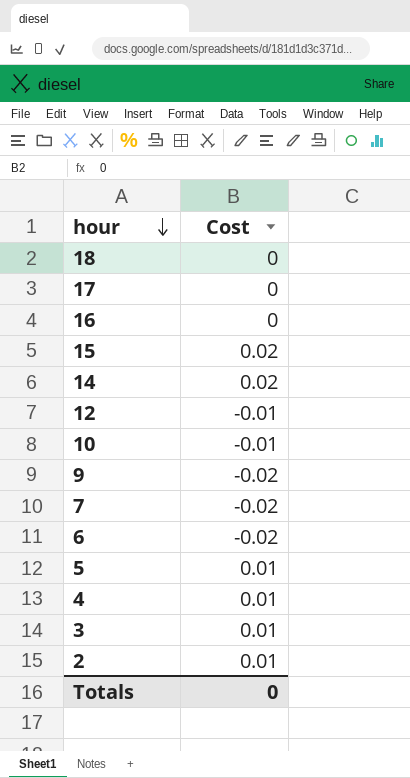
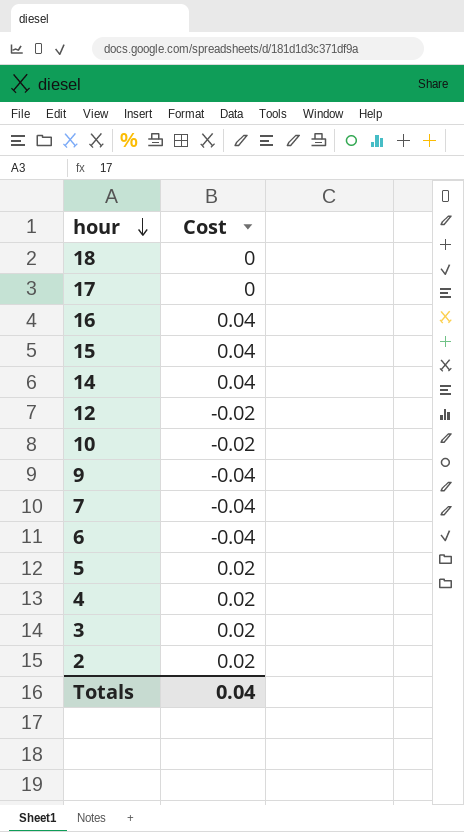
16 | Cost: 0 -> 0.04
15 | Cost: 0.02 -> 0.04
14 | Cost: 0.02 -> 0.04
12 | Cost: -0.01 -> -0.02
10 | Cost: -0.01 -> -0.02
9 | Cost: -0.02 -> -0.04
7 | Cost: -0.02 -> -0.04
6 | Cost: -0.02 -> -0.04
5 | Cost: 0.01 -> 0.02
4 | Cost: 0.01 -> 0.02
3 | Cost: 0.01 -> 0.02
2 | Cost: 0.01 -> 0.02
Totals | Cost: 0 -> 0.04

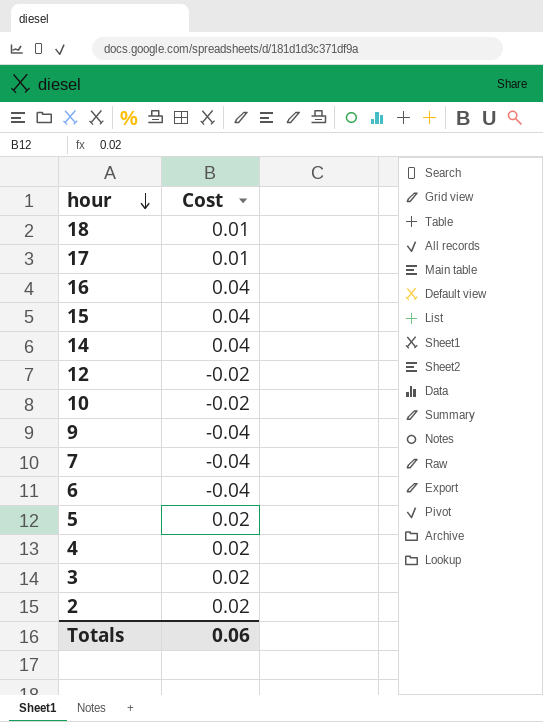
18 | Cost: 0 -> 0.01
17 | Cost: 0 -> 0.01
Totals | Cost: 0.04 -> 0.06

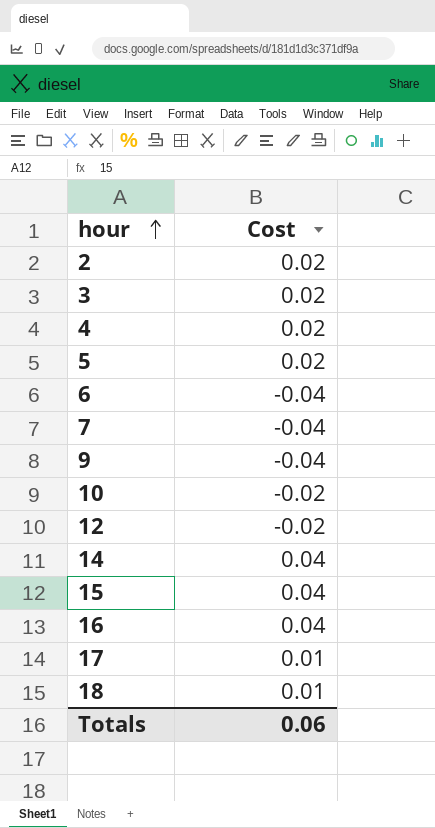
row order: hour descending -> hour ascending

